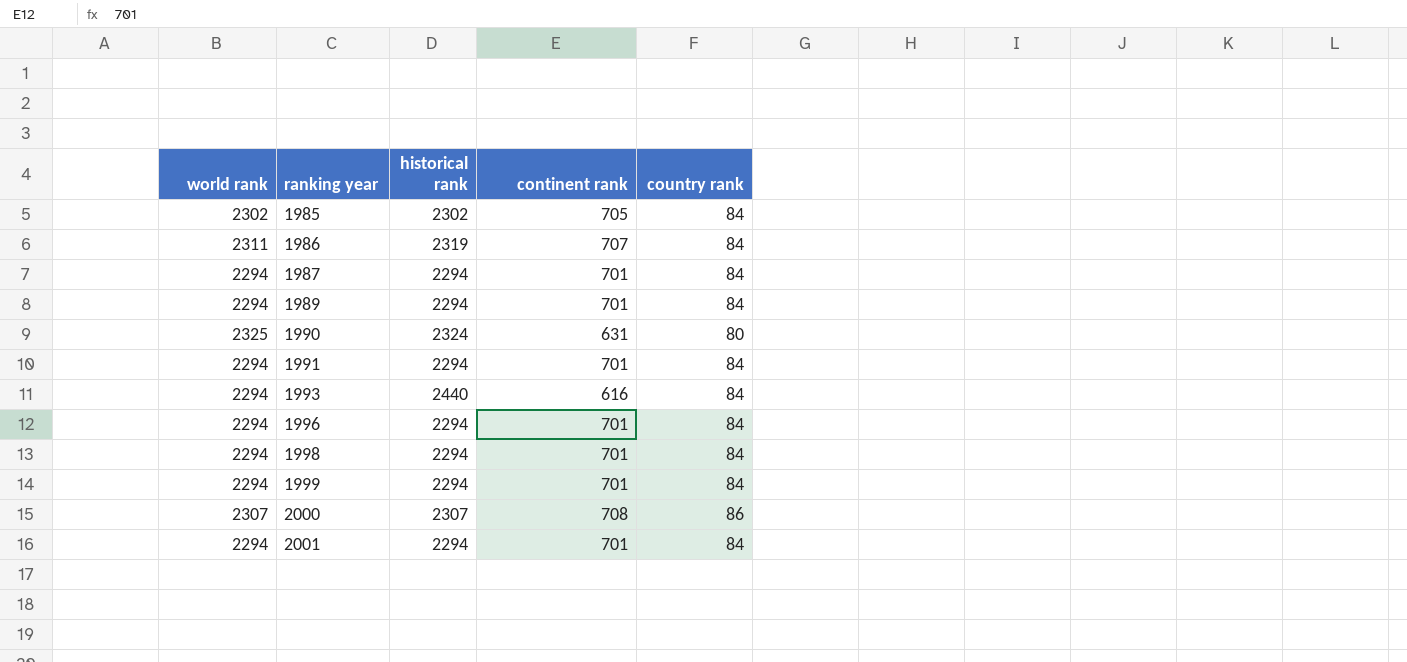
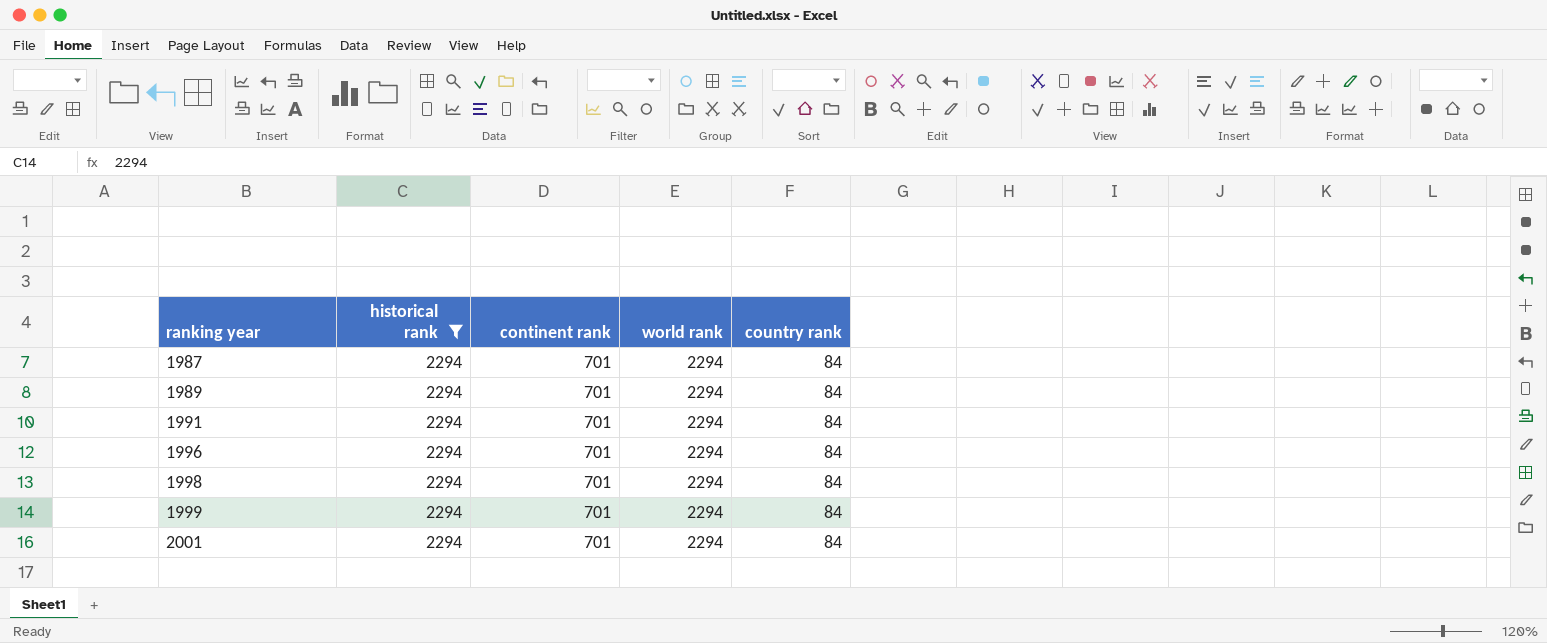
filter: none -> historical rank = 2294
column world rank | position: 1 -> 4

